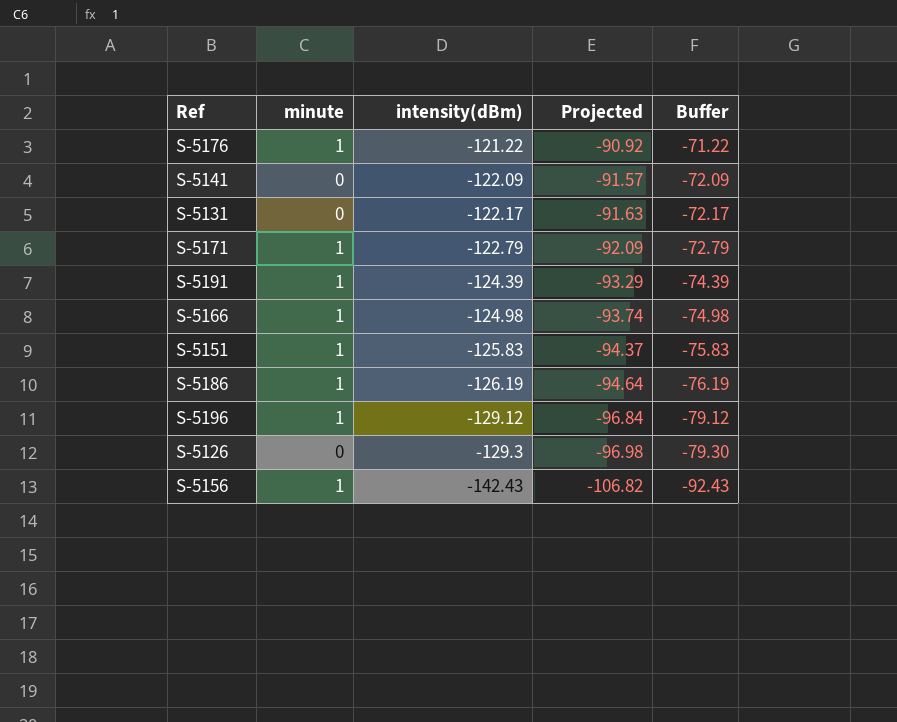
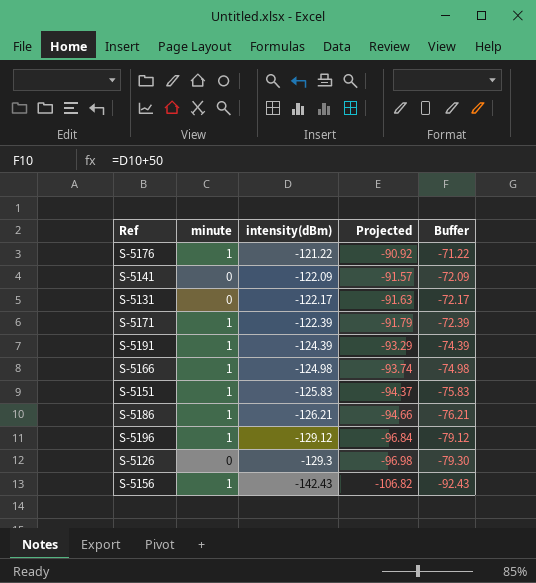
S-5171 | intensity(dBm): -122.79 -> -122.39
S-5171 | Projected: -92.09 -> -91.79
S-5171 | Buffer: -72.79 -> -72.39
S-5186 | intensity(dBm): -126.19 -> -126.21
S-5186 | Projected: -94.64 -> -94.66
S-5186 | Buffer: -76.19 -> -76.21

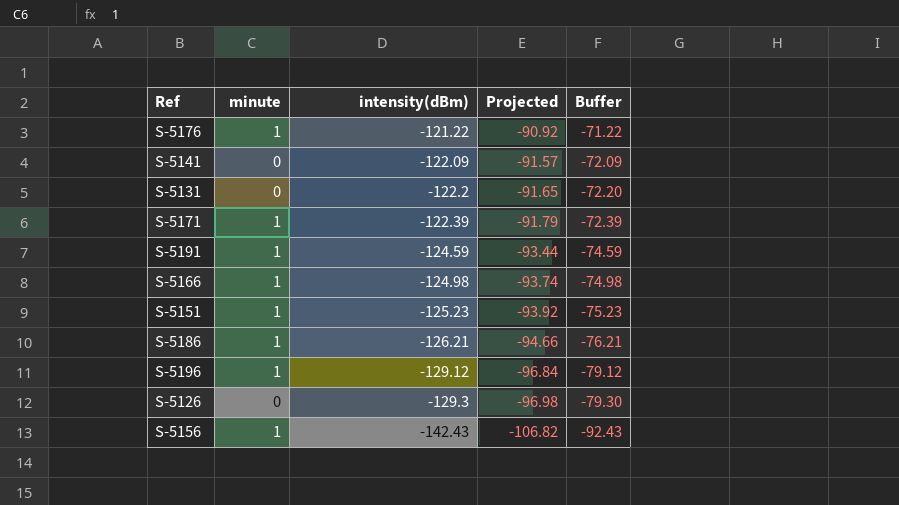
S-5131 | intensity(dBm): -122.17 -> -122.2
S-5131 | Projected: -91.63 -> -91.65
S-5131 | Buffer: -72.17 -> -72.20
S-5191 | intensity(dBm): -124.39 -> -124.59
S-5191 | Projected: -93.29 -> -93.44
S-5191 | Buffer: -74.39 -> -74.59
S-5151 | intensity(dBm): -125.83 -> -125.23
S-5151 | Projected: -94.37 -> -93.92
S-5151 | Buffer: -75.83 -> -75.23

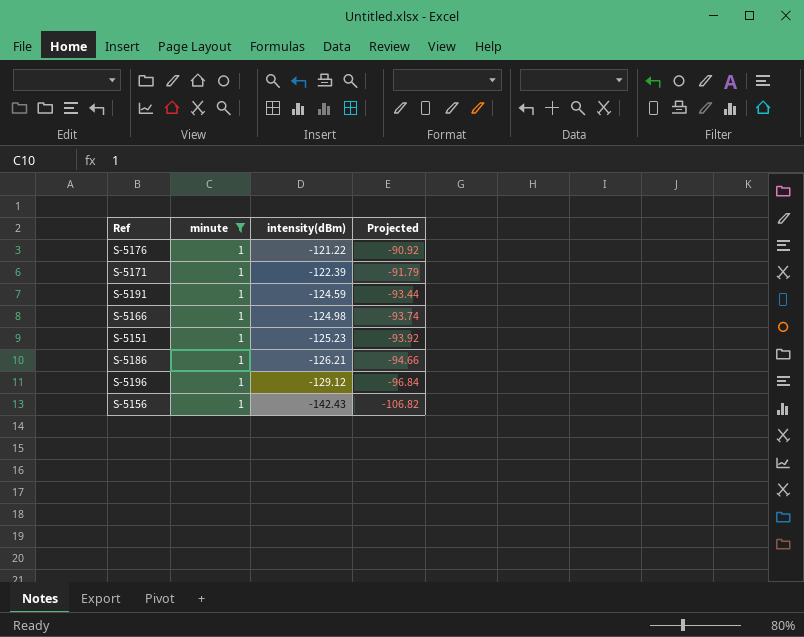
filter: none -> minute = 1
column Buffer | formula: [intensity(dBm)] + 50 -> none

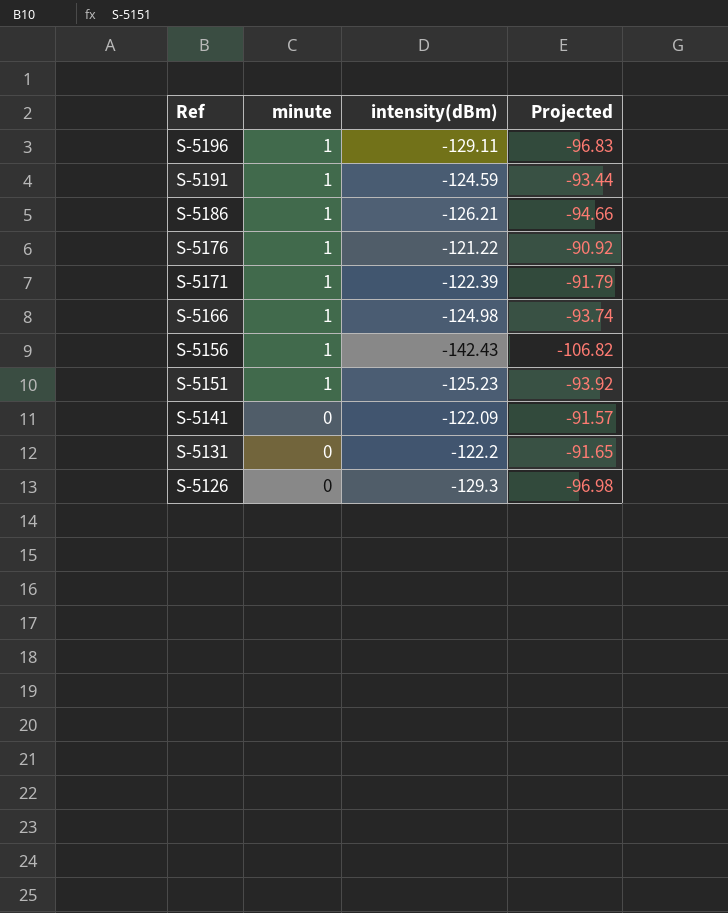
filter: minute = 1 -> none
row order: intensity(dBm) descending -> Ref descending
S-5196 | intensity(dBm): -129.12 -> -129.11
S-5196 | Projected: -96.84 -> -96.83

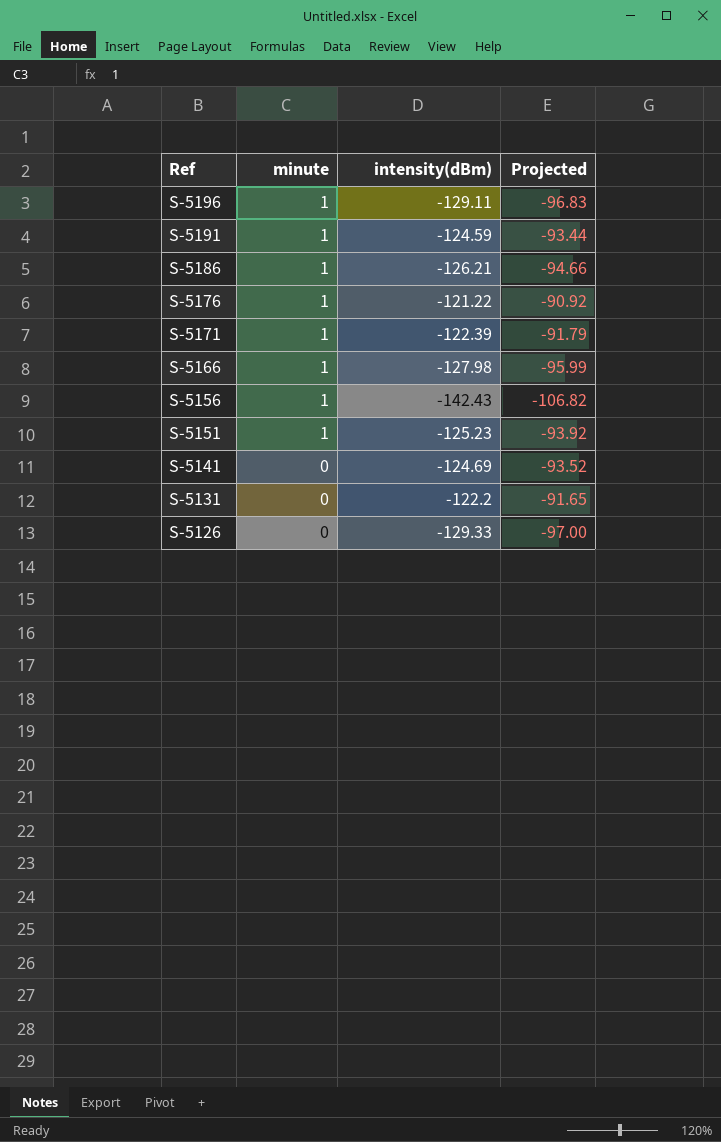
S-5166 | intensity(dBm): -124.98 -> -127.98
S-5166 | Projected: -93.74 -> -95.99
S-5141 | intensity(dBm): -122.09 -> -124.69
S-5141 | Projected: -91.57 -> -93.52
S-5126 | intensity(dBm): -129.3 -> -129.33
S-5126 | Projected: -96.98 -> -97.00

